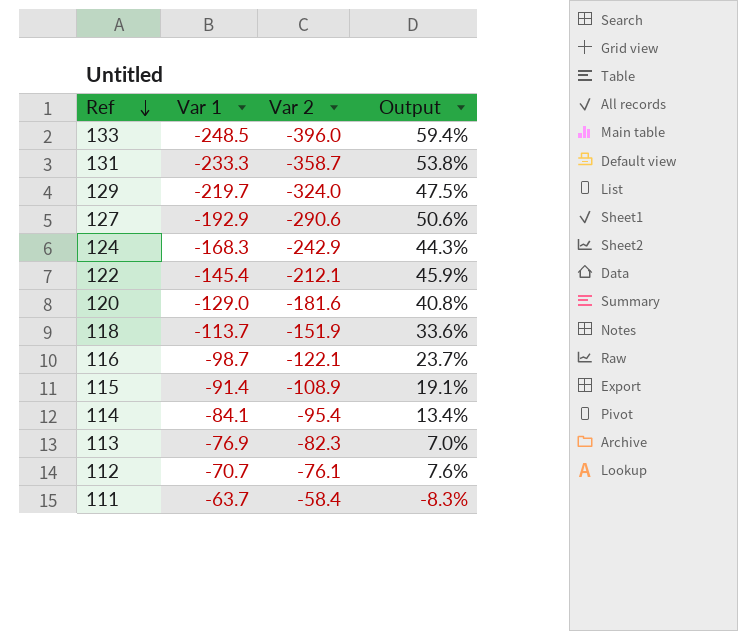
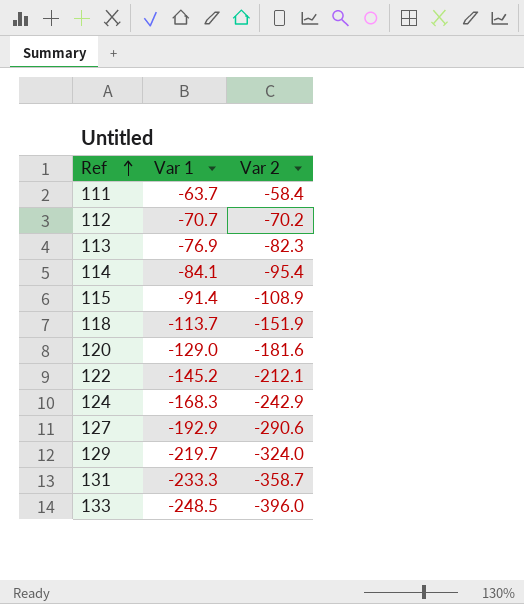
row order: Ref descending -> Ref ascending
column Output | formula: ([Var 2] - [Var 1]) / [Var 1] -> none
row 116: -98.7 | -122.1 | 23.7% -> none
112 | Var 2: -76.1 -> -70.2
122 | Var 1: -145.4 -> -145.2

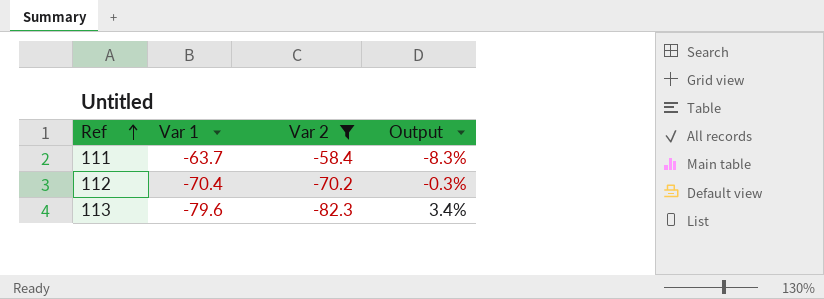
filter: none -> Var 2 >= -82.3
column Output | formula: none -> ([Var 2] - [Var 1]) / [Var 1]
112 | Var 1: -70.7 -> -70.4
113 | Var 1: -76.9 -> -79.6

